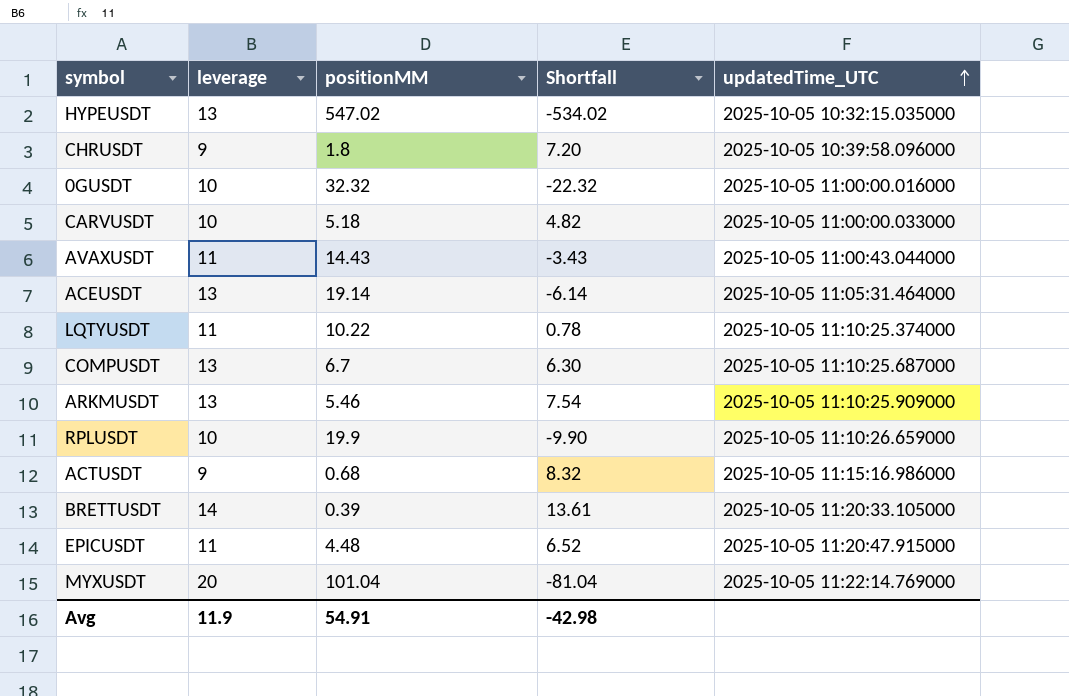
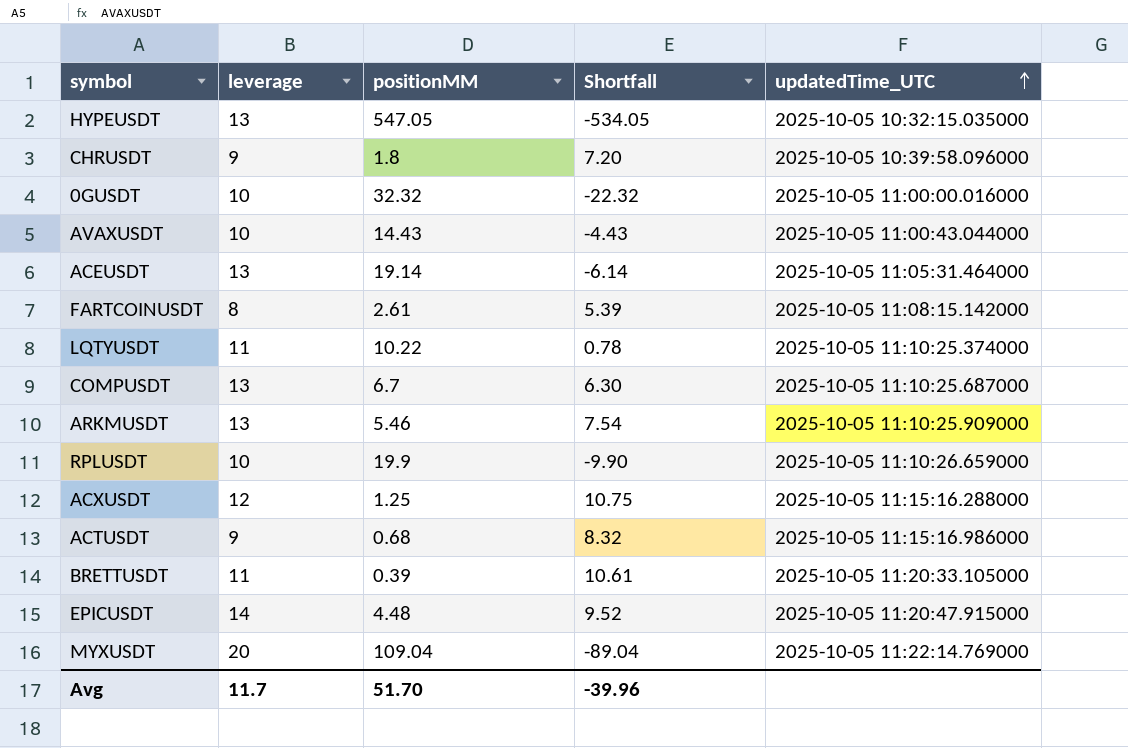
row CARVUSDT: 10 | 5.18 | 4.82 | 2025-10-05 11:00:00.033000 -> none
HYPEUSDT | positionMM: 547.02 -> 547.05
HYPEUSDT | Shortfall: -534.02 -> -534.05
AVAXUSDT | leverage: 11 -> 10
AVAXUSDT | Shortfall: -3.43 -> -4.43
row FARTCOINUSDT: none -> 8 | 2.61 | 5.39 | 2025-10-05 11:08:15.142000
row ACXUSDT: none -> 12 | 1.25 | 10.75 | 2025-10-05 11:15:16.288000
BRETTUSDT | leverage: 14 -> 11
BRETTUSDT | Shortfall: 13.61 -> 10.61
EPICUSDT | leverage: 11 -> 14
EPICUSDT | Shortfall: 6.52 -> 9.52
MYXUSDT | positionMM: 101.04 -> 109.04
MYXUSDT | Shortfall: -81.04 -> -89.04
Avg | leverage: 11.9 -> 11.7
Avg | positionMM: 54.91 -> 51.70
Avg | Shortfall: -42.98 -> -39.96

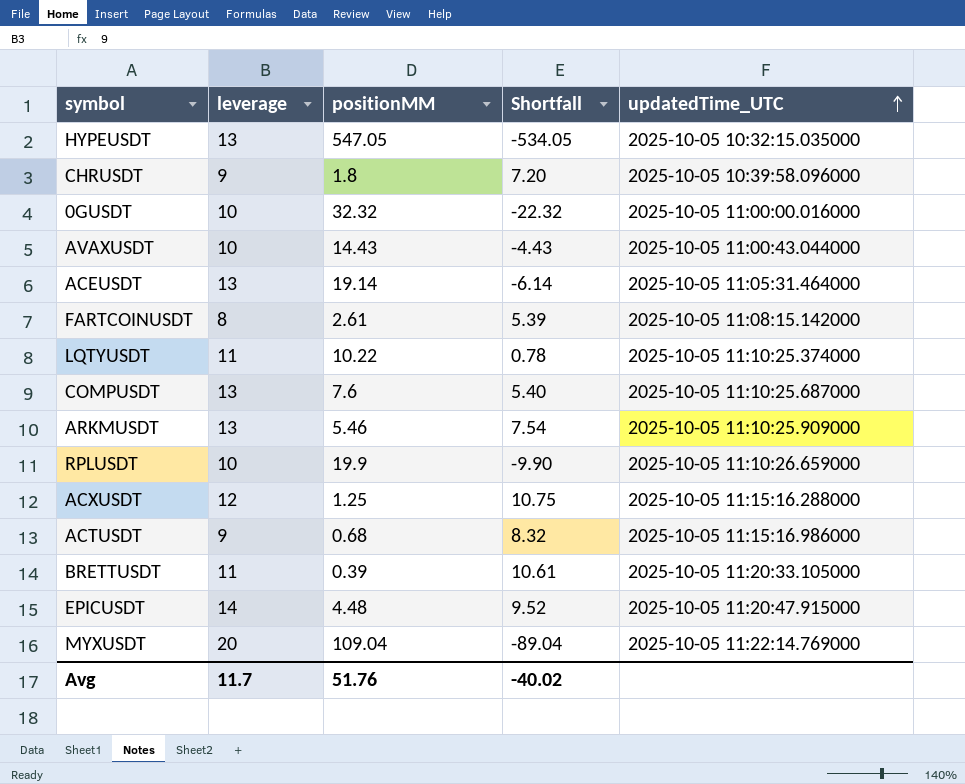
COMPUSDT | positionMM: 6.7 -> 7.6
COMPUSDT | Shortfall: 6.30 -> 5.40
Avg | positionMM: 51.70 -> 51.76
Avg | Shortfall: -39.96 -> -40.02

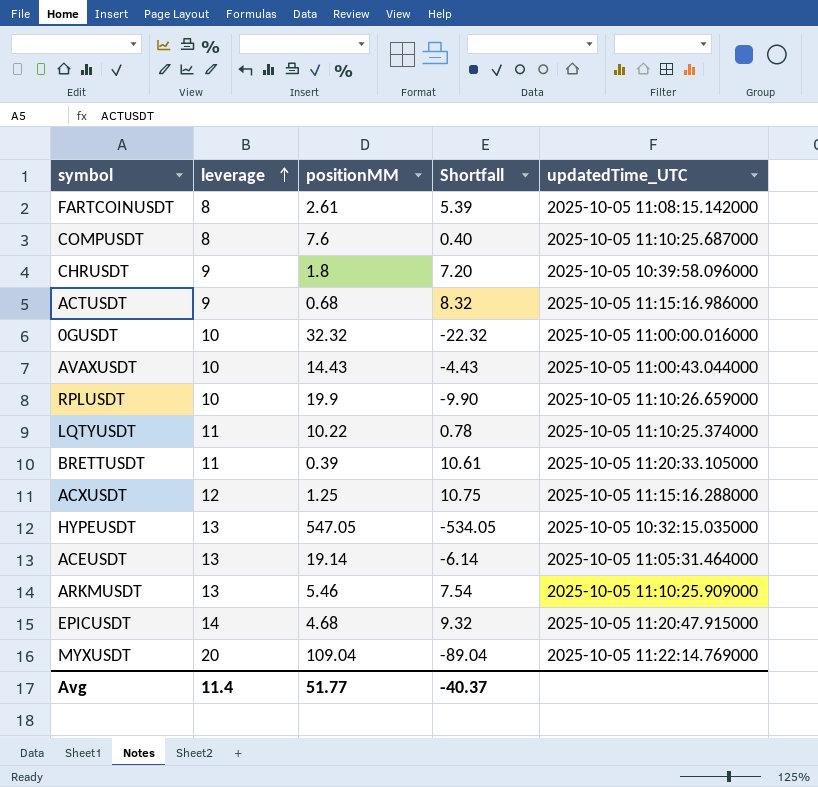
row order: updatedTime_UTC ascending -> leverage ascending
COMPUSDT | leverage: 13 -> 8
COMPUSDT | Shortfall: 5.40 -> 0.40
EPICUSDT | positionMM: 4.48 -> 4.68
EPICUSDT | Shortfall: 9.52 -> 9.32
Avg | leverage: 11.7 -> 11.4
Avg | positionMM: 51.76 -> 51.77
Avg | Shortfall: -40.02 -> -40.37

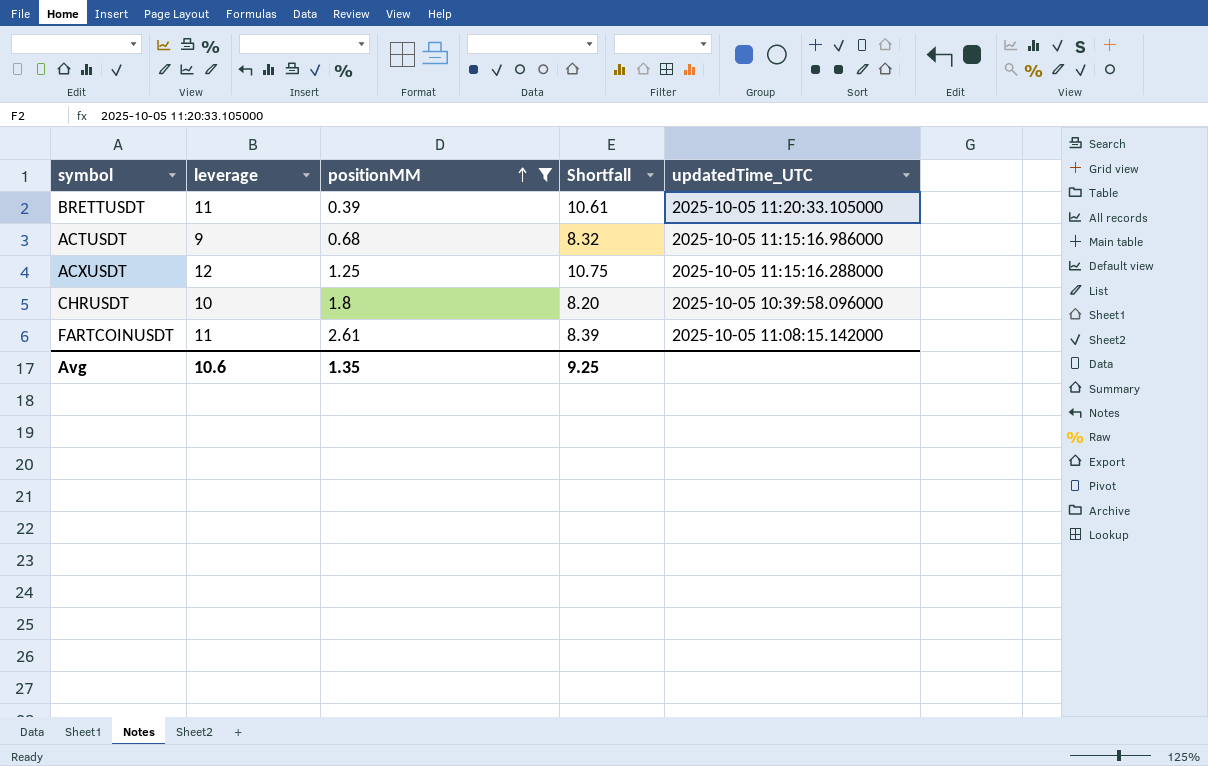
filter: none -> positionMM <= 2.61
row order: leverage ascending -> positionMM ascending
CHRUSDT | leverage: 9 -> 10
CHRUSDT | Shortfall: 7.20 -> 8.20
FARTCOINUSDT | leverage: 8 -> 11
FARTCOINUSDT | Shortfall: 5.39 -> 8.39
Avg | leverage: 11.4 -> 10.6
Avg | positionMM: 51.77 -> 1.35
Avg | Shortfall: -40.37 -> 9.25

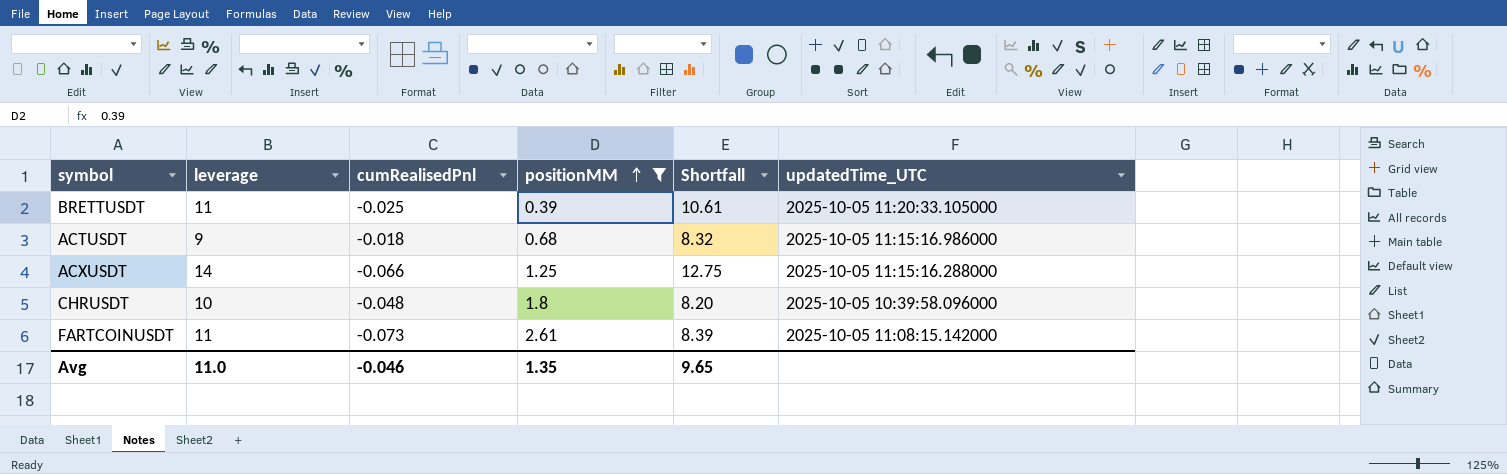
column cumRealisedPnl | position: none -> 3
ACXUSDT | leverage: 12 -> 14
ACXUSDT | Shortfall: 10.75 -> 12.75
Avg | leverage: 10.6 -> 11.0
Avg | Shortfall: 9.25 -> 9.65

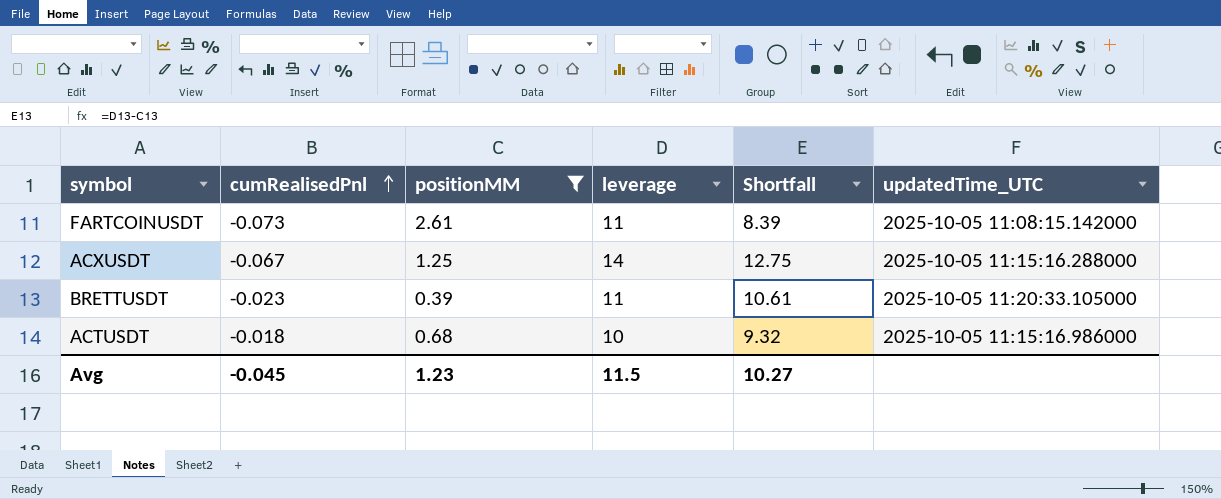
row order: positionMM ascending -> cumRealisedPnl ascending
column leverage | position: 2 -> 4
row CHRUSDT: 10 | -0.048 | 1.8 | 8.20 | 2025-10-05 10:39:58.096000 -> none
ACXUSDT | cumRealisedPnl: -0.066 -> -0.067
BRETTUSDT | cumRealisedPnl: -0.025 -> -0.023
ACTUSDT | leverage: 9 -> 10
ACTUSDT | Shortfall: 8.32 -> 9.32
Avg | cumRealisedPnl: -0.046 -> -0.045
Avg | positionMM: 1.35 -> 1.23
Avg | leverage: 11.0 -> 11.5
Avg | Shortfall: 9.65 -> 10.27

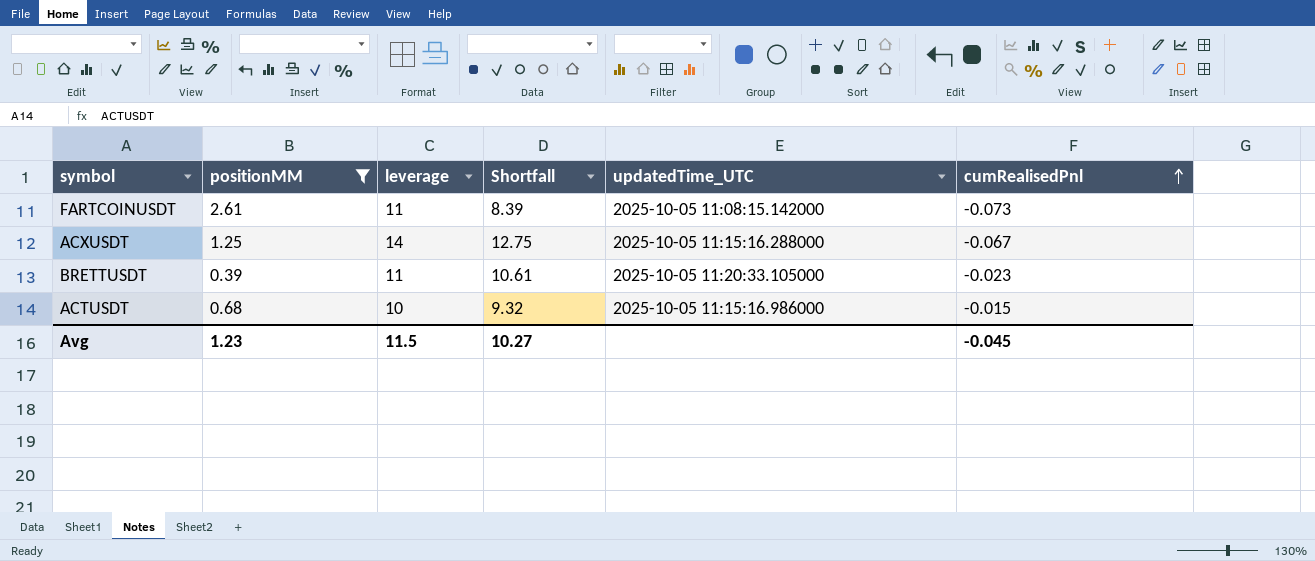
column cumRealisedPnl | position: 2 -> 6
ACTUSDT | cumRealisedPnl: -0.018 -> -0.015

